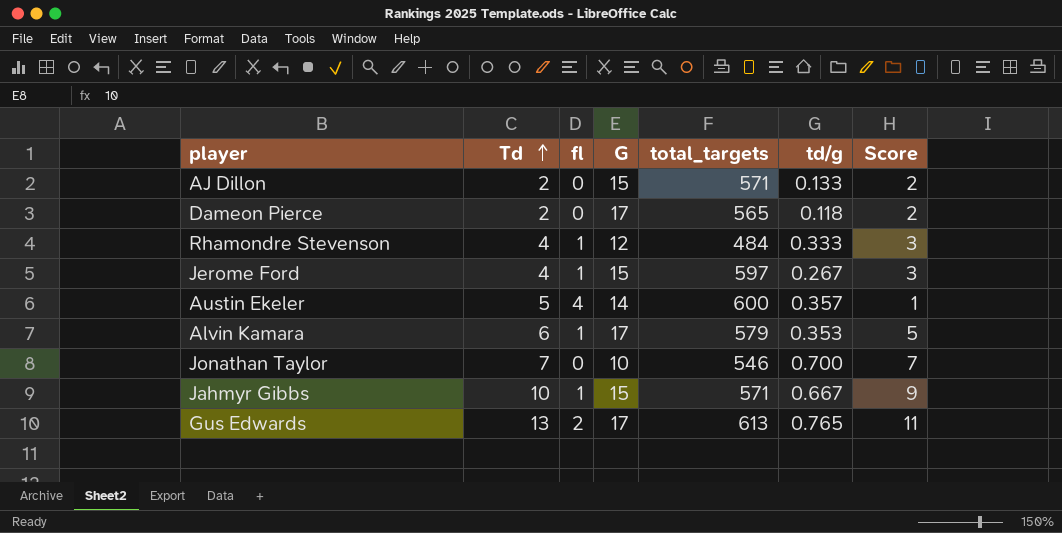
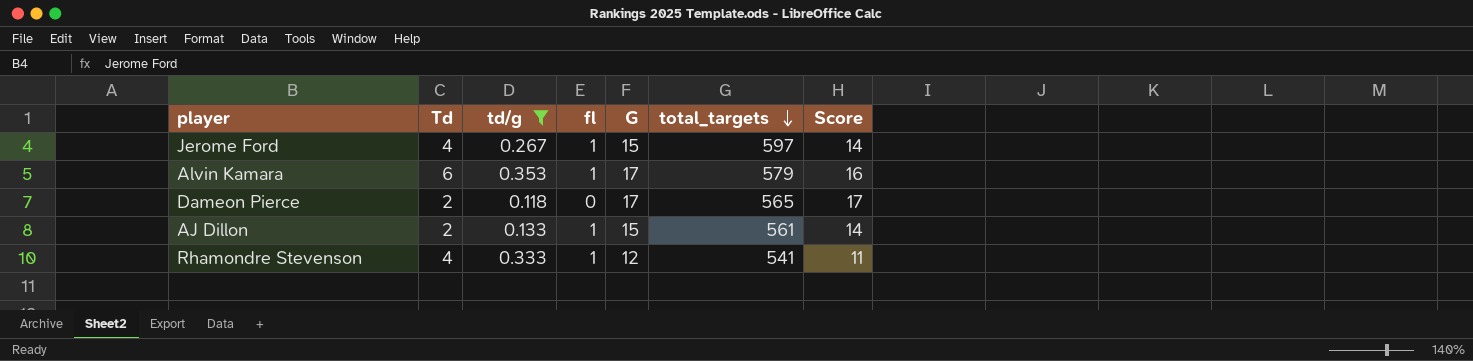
filter: none -> td/g <= 0.353
row order: Td ascending -> total_targets descending
column td/g | position: 6 -> 3
column Score | formula: [Td] - [fl] -> [G] - [fl]
AJ Dillon | fl: 0 -> 1
AJ Dillon | total_targets: 571 -> 561
Rhamondre Stevenson | total_targets: 484 -> 541

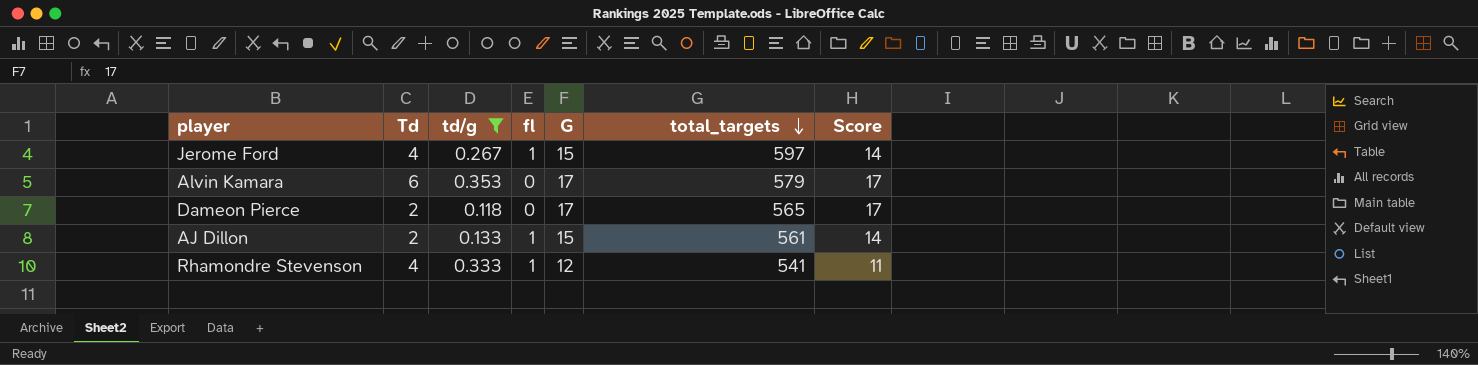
Alvin Kamara | fl: 1 -> 0
Alvin Kamara | Score: 16 -> 17

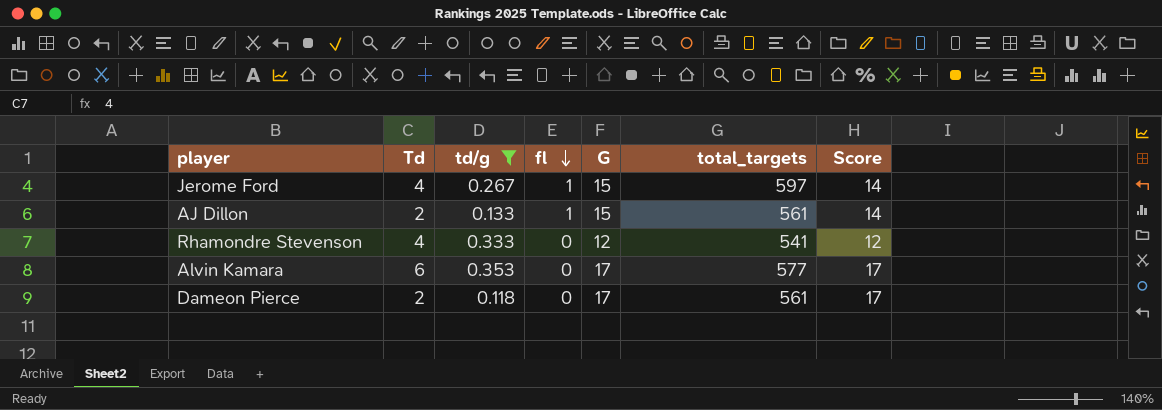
row order: total_targets descending -> fl descending
Rhamondre Stevenson | fl: 1 -> 0
Rhamondre Stevenson | Score: 11 -> 12
Alvin Kamara | total_targets: 579 -> 577
Dameon Pierce | total_targets: 565 -> 561

